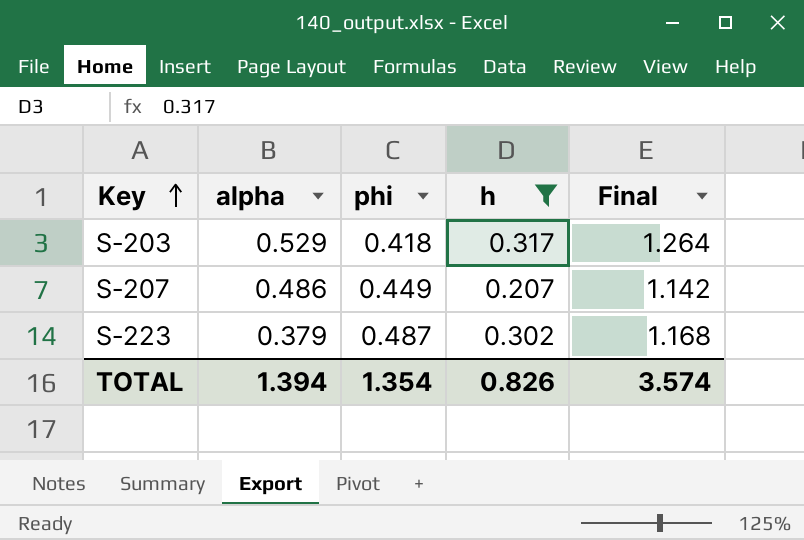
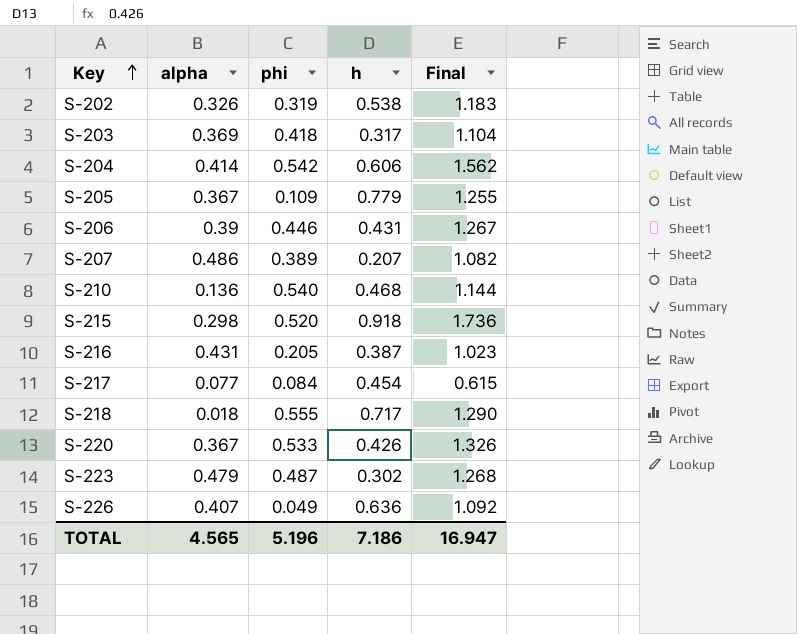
filter: h <= 0.317 -> none
S-203 | alpha: 0.529 -> 0.369
S-203 | Final: 1.264 -> 1.104
S-207 | phi: 0.449 -> 0.389
S-207 | Final: 1.142 -> 1.082
S-223 | alpha: 0.379 -> 0.479
S-223 | Final: 1.168 -> 1.268
TOTAL | alpha: 1.394 -> 4.565
TOTAL | phi: 1.354 -> 5.196
TOTAL | h: 0.826 -> 7.186
TOTAL | Final: 3.574 -> 16.947

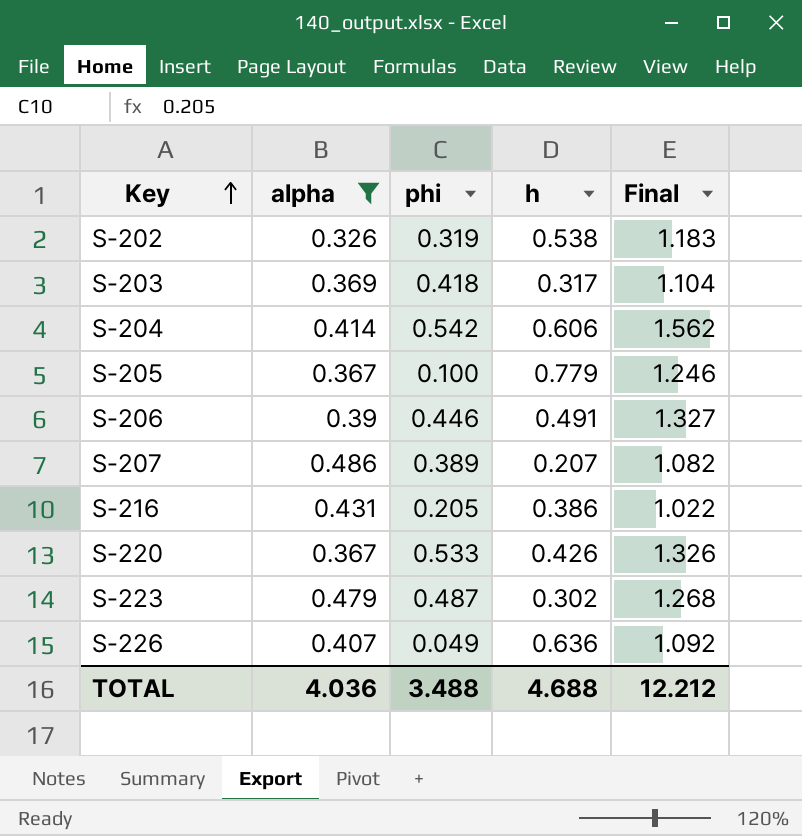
filter: none -> alpha >= 0.326
S-205 | phi: 0.109 -> 0.100
S-205 | Final: 1.255 -> 1.246
S-206 | h: 0.431 -> 0.491
S-206 | Final: 1.267 -> 1.327
S-216 | h: 0.387 -> 0.386
S-216 | Final: 1.023 -> 1.022
TOTAL | alpha: 4.565 -> 4.036
TOTAL | phi: 5.196 -> 3.488
TOTAL | h: 7.186 -> 4.688
TOTAL | Final: 16.947 -> 12.212

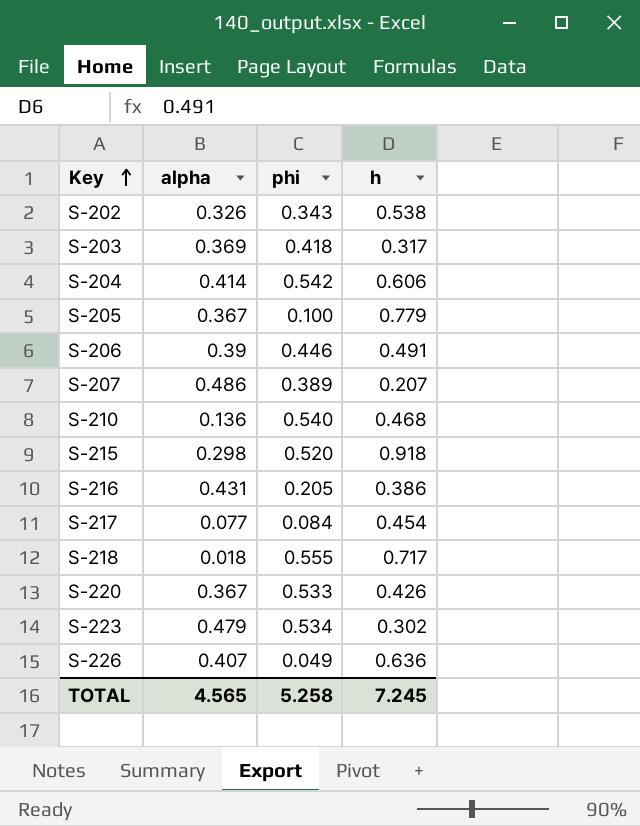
filter: alpha >= 0.326 -> none
column Final | formula: [alpha] + [phi] + [h] -> none
S-202 | phi: 0.319 -> 0.343
S-223 | phi: 0.487 -> 0.534
TOTAL | alpha: 4.036 -> 4.565
TOTAL | phi: 3.488 -> 5.258
TOTAL | h: 4.688 -> 7.245

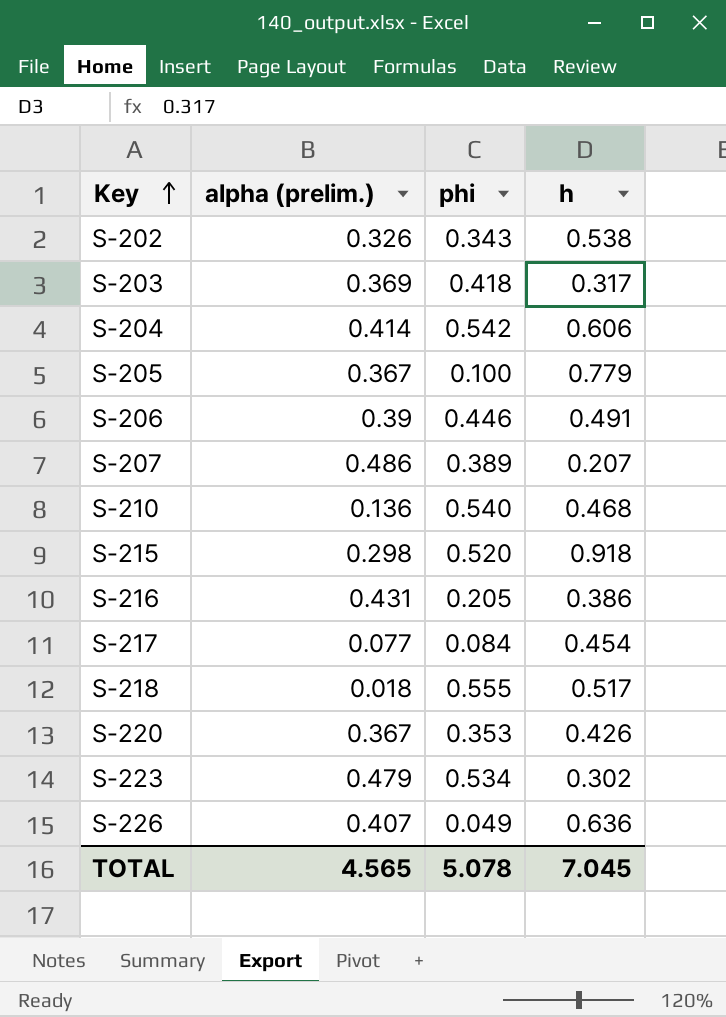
column name: alpha -> alpha (prelim.)
S-218 | h: 0.717 -> 0.517
S-220 | phi: 0.533 -> 0.353
TOTAL | phi: 5.258 -> 5.078
TOTAL | h: 7.245 -> 7.045

